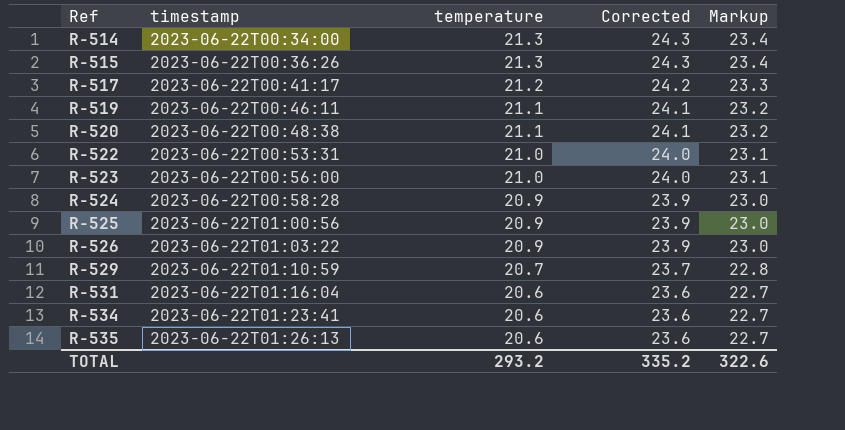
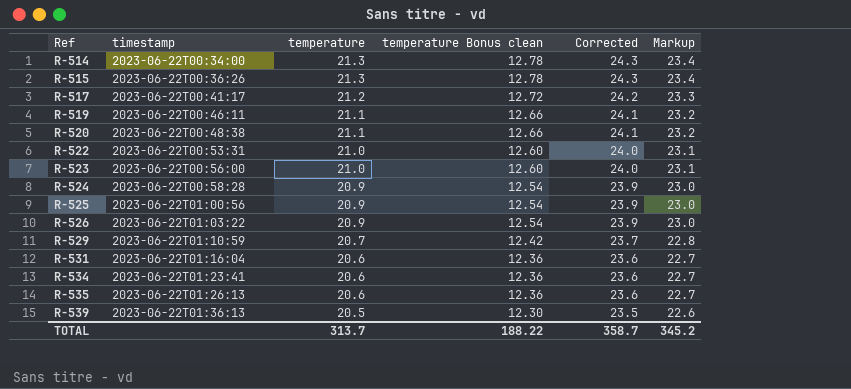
column temperature Bonus clean | formula: none -> [temperature] * 0.6
row R-539: none -> 2023-06-22T01:36:13 | 20.5 | 12.30 | 23.5 | 22.6
TOTAL | temperature: 293.2 -> 313.7
TOTAL | Corrected: 335.2 -> 358.7
TOTAL | Markup: 322.6 -> 345.2

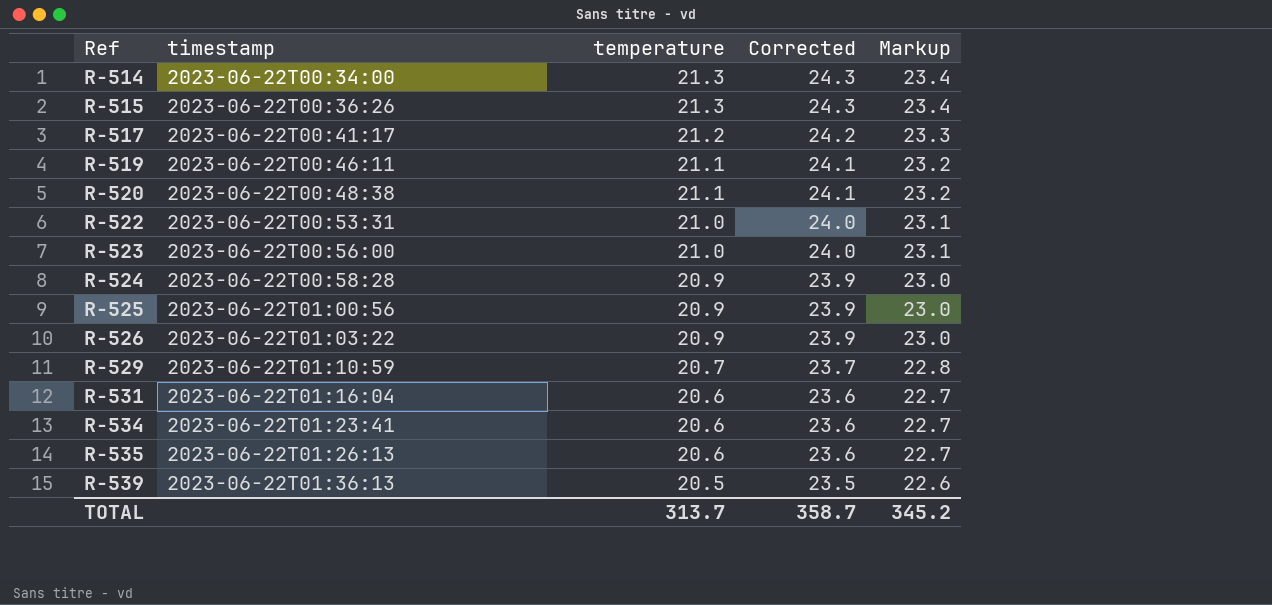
column temperature Bonus clean | formula: [temperature] * 0.6 -> none

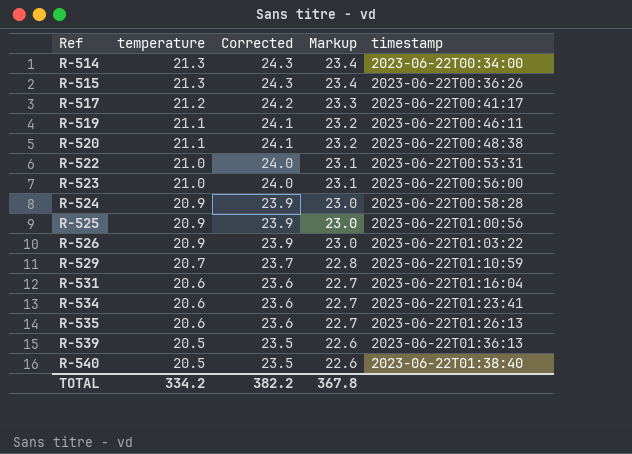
column timestamp | position: 2 -> 5
row R-540: none -> 20.5 | 23.5 | 22.6 | 2023-06-22T01:38:40
TOTAL | temperature: 313.7 -> 334.2
TOTAL | Corrected: 358.7 -> 382.2
TOTAL | Markup: 345.2 -> 367.8

